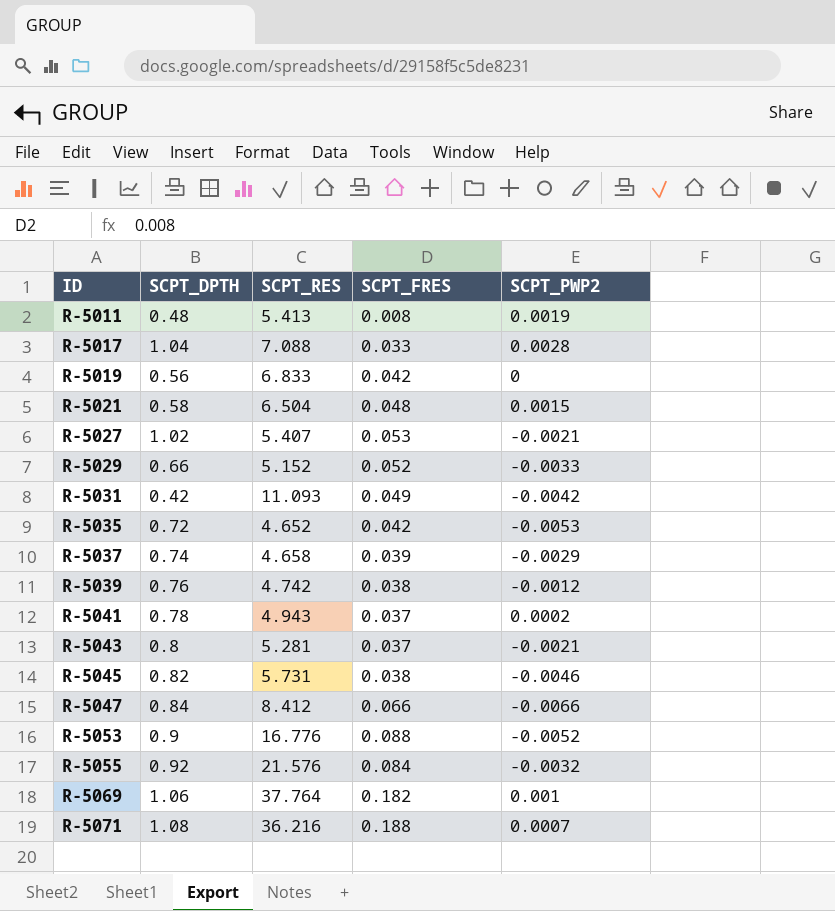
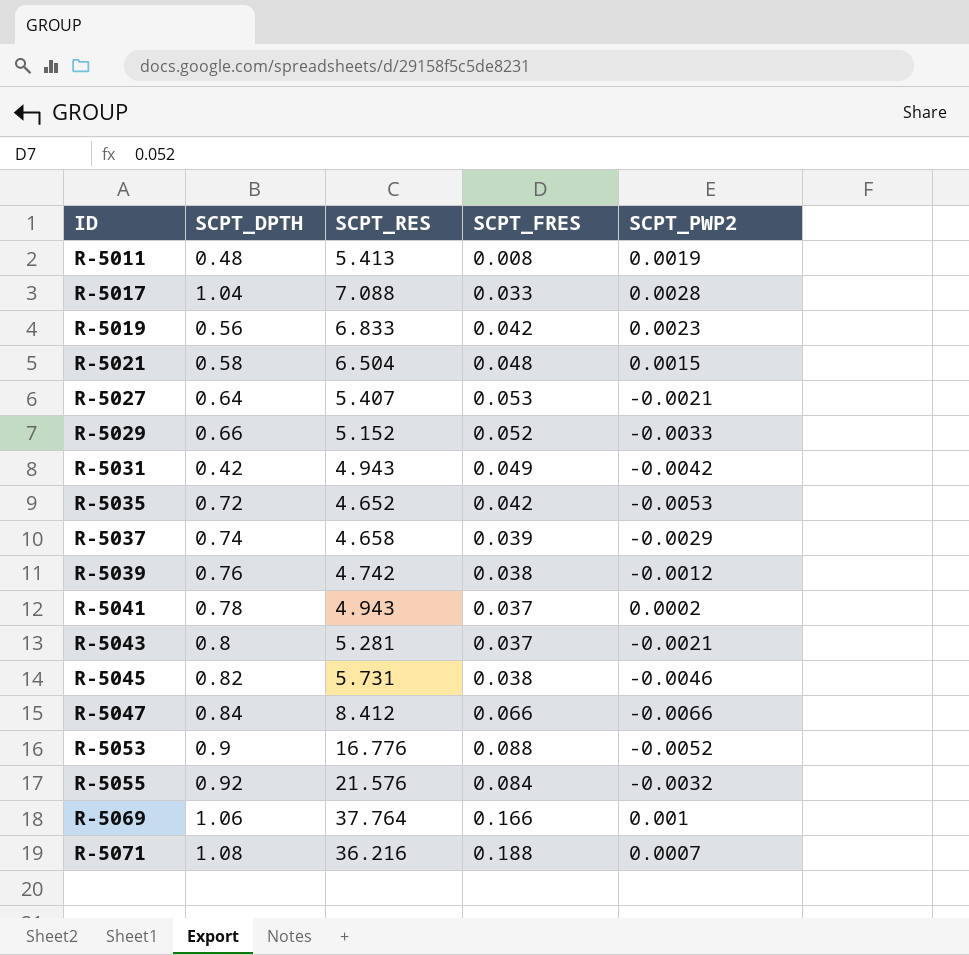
R-5019 | SCPT_PWP2: 0 -> 0.0023
R-5027 | SCPT_DPTH: 1.02 -> 0.64
R-5031 | SCPT_RES: 11.093 -> 4.943
R-5069 | SCPT_FRES: 0.182 -> 0.166

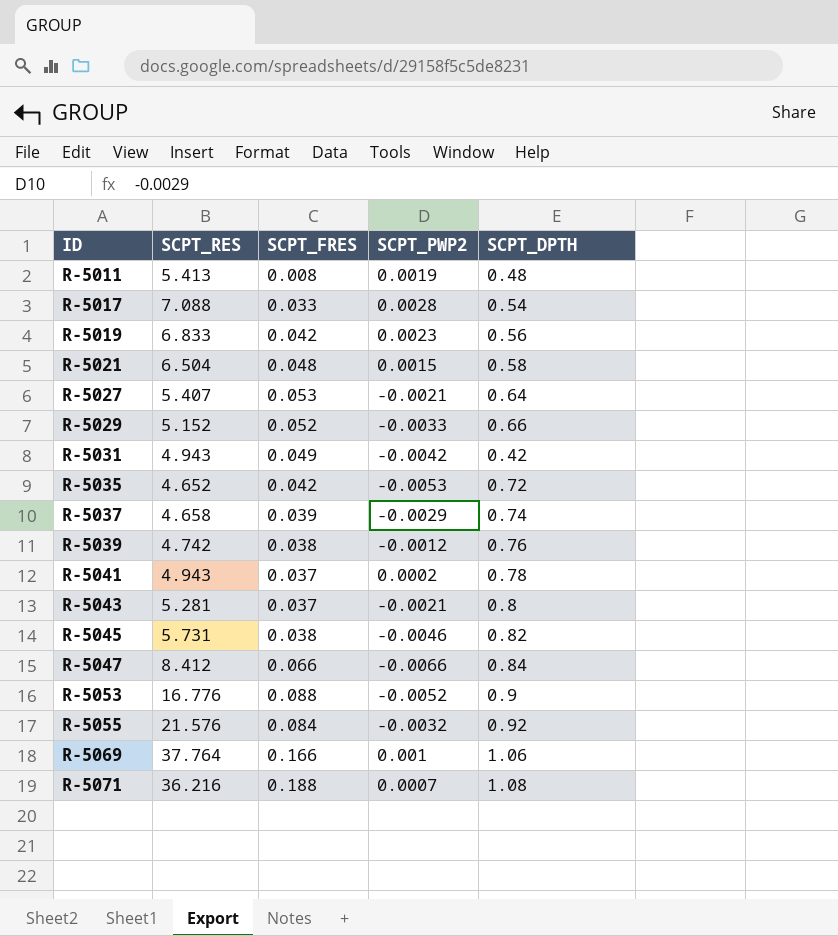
column SCPT_DPTH | position: 2 -> 5
R-5017 | SCPT_DPTH: 1.04 -> 0.54

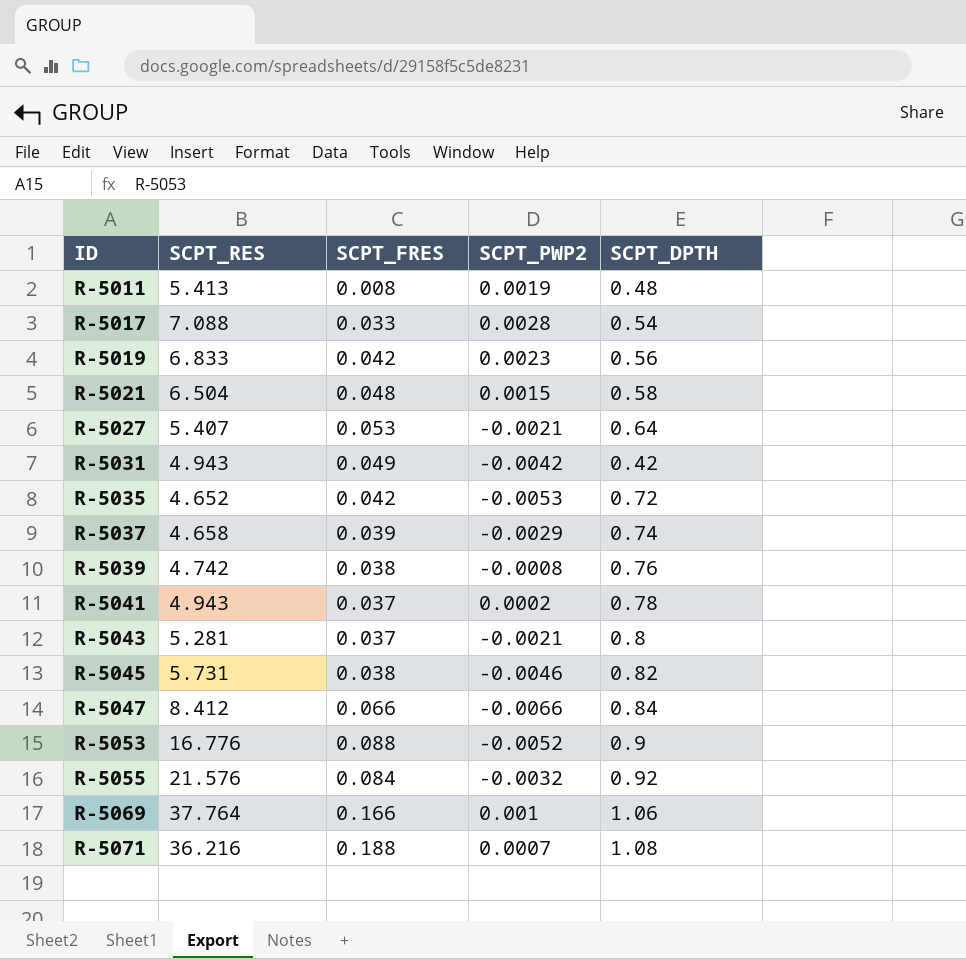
row R-5029: 5.152 | 0.052 | -0.0033 | 0.66 -> none
R-5039 | SCPT_PWP2: -0.0012 -> -0.0008

